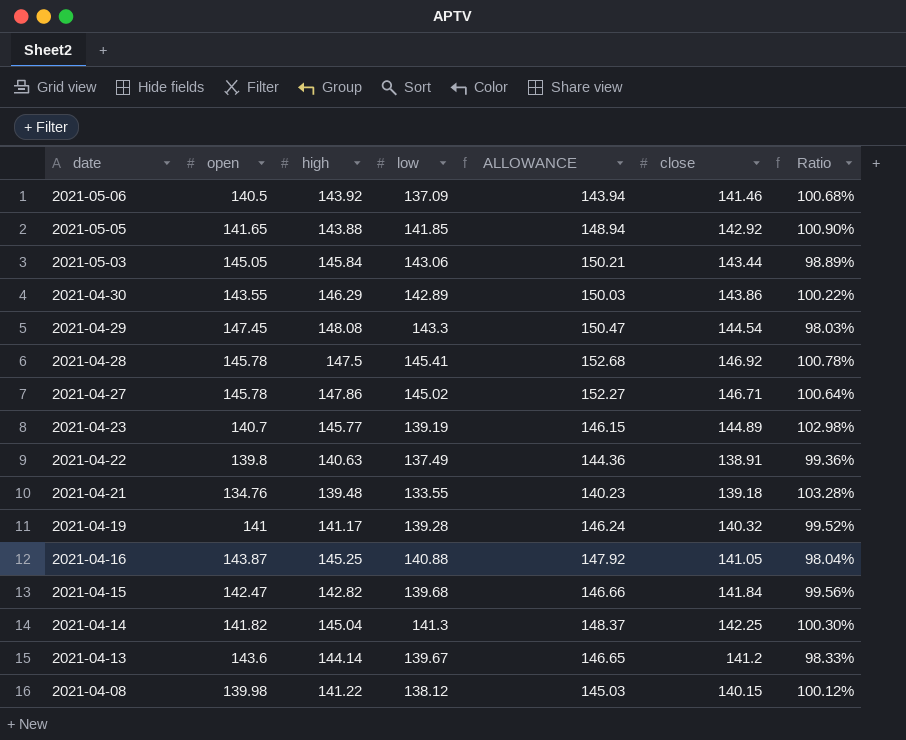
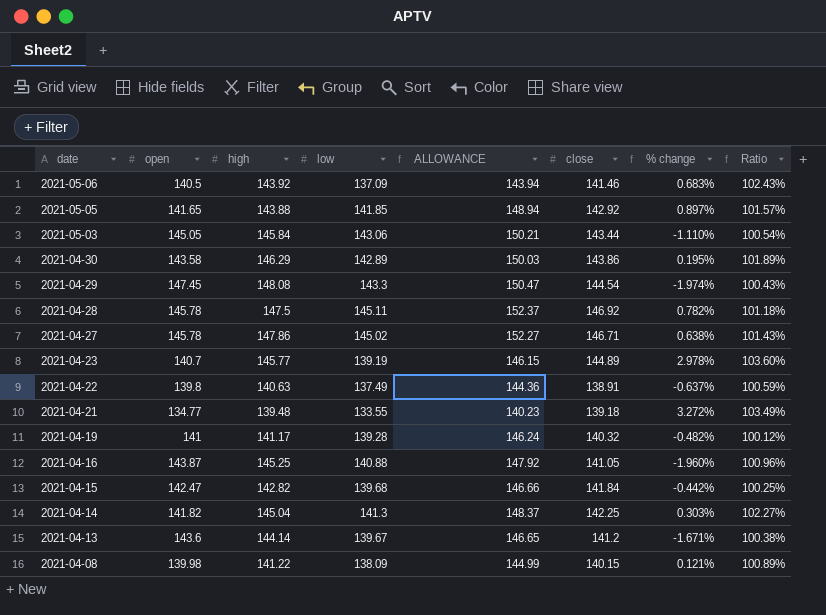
column % change | formula: none -> ([close] - [open]) / [open]
column Ratio | formula: [close] / [open] -> [high] / [open]
2021-04-30 | open: 143.55 -> 143.58
2021-04-28 | low: 145.41 -> 145.11
2021-04-28 | ALLOWANCE: 152.68 -> 152.37
2021-04-21 | open: 134.76 -> 134.77
2021-04-08 | low: 138.12 -> 138.09
2021-04-08 | ALLOWANCE: 145.03 -> 144.99

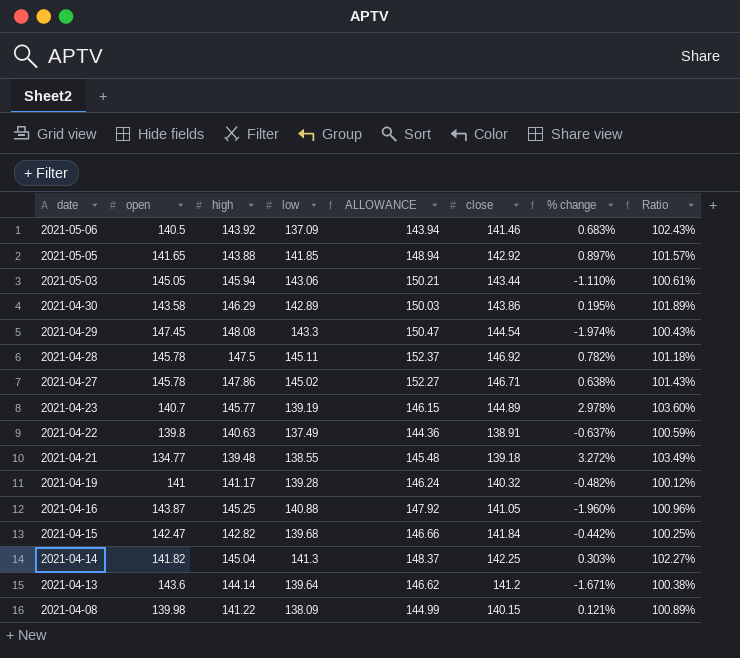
2021-05-03 | high: 145.84 -> 145.94
2021-05-03 | Ratio: 100.54% -> 100.61%
2021-04-21 | low: 133.55 -> 138.55
2021-04-21 | ALLOWANCE: 140.23 -> 145.48
2021-04-13 | low: 139.67 -> 139.64
2021-04-13 | ALLOWANCE: 146.65 -> 146.62

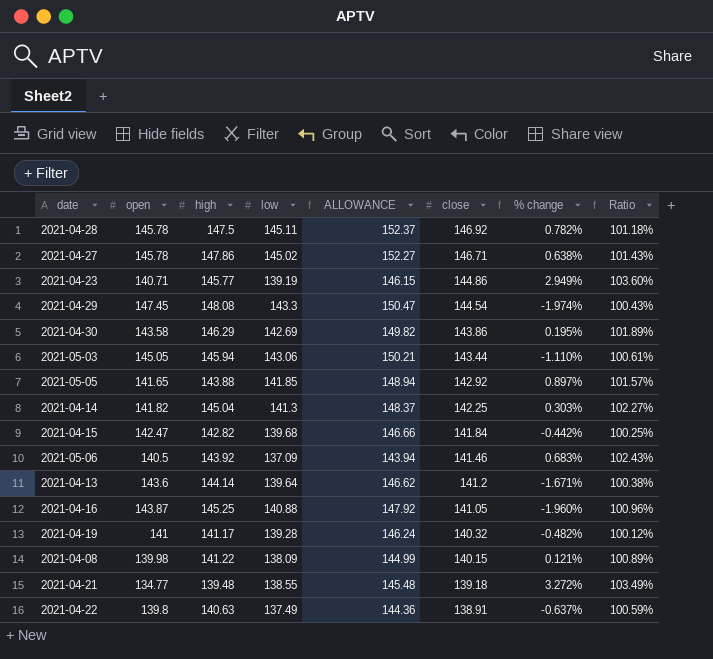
row order: date descending -> close descending
2021-04-23 | open: 140.7 -> 140.71
2021-04-23 | close: 144.89 -> 144.86
2021-04-23 | % change: 2.978% -> 2.949%
2021-04-30 | low: 142.89 -> 142.69
2021-04-30 | ALLOWANCE: 150.03 -> 149.82

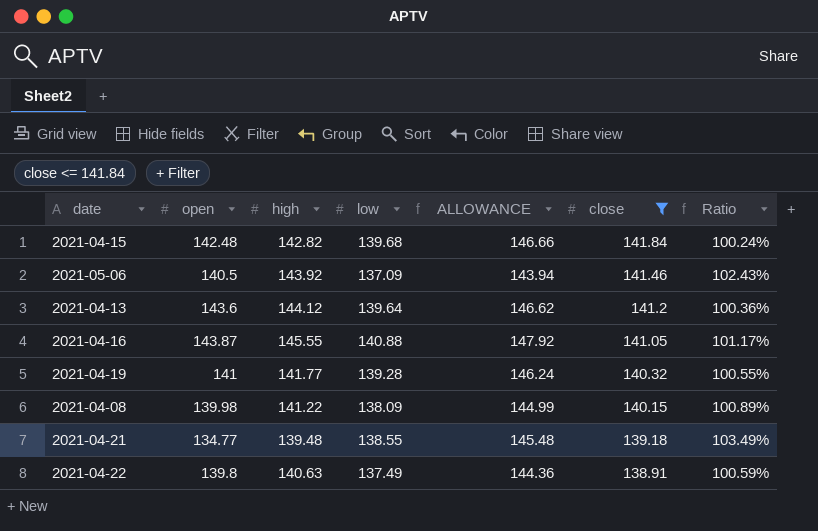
filter: none -> close <= 141.84
column % change | formula: ([close] - [open]) / [open] -> none
2021-04-15 | open: 142.47 -> 142.48
2021-04-15 | Ratio: 100.25% -> 100.24%
2021-04-13 | high: 144.14 -> 144.12
2021-04-13 | Ratio: 100.38% -> 100.36%
2021-04-16 | high: 145.25 -> 145.55
2021-04-16 | Ratio: 100.96% -> 101.17%
2021-04-19 | high: 141.17 -> 141.77
2021-04-19 | Ratio: 100.12% -> 100.55%

